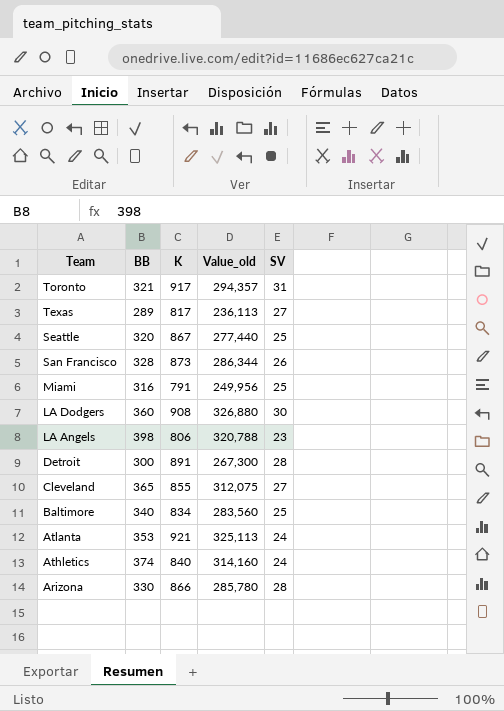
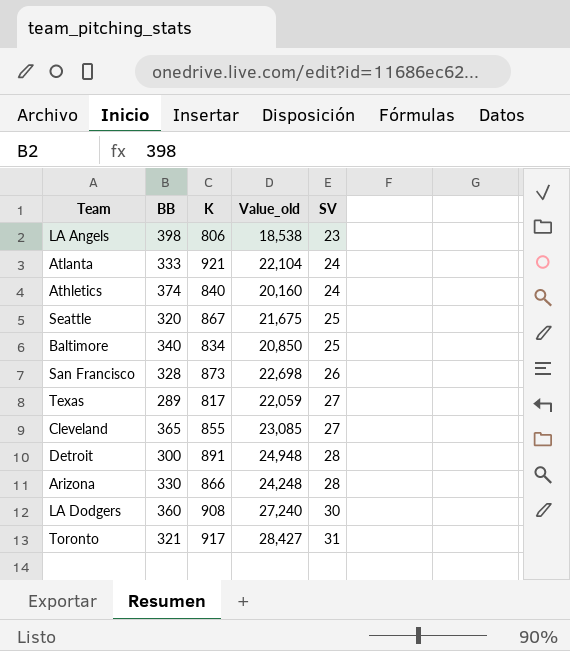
row order: Team descending -> SV ascending
column Value_old | formula: [BB] * [K] -> [K] * [SV]
row Miami: 316 | 791 | 249,956 | 25 -> none
Atlanta | BB: 353 -> 333

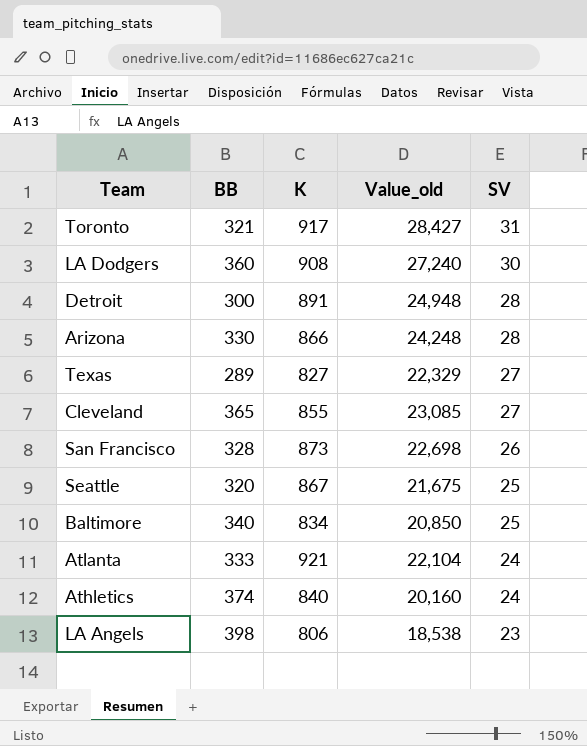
row order: SV ascending -> SV descending
Texas | K: 817 -> 827
Texas | Value_old: 22,059 -> 22,329

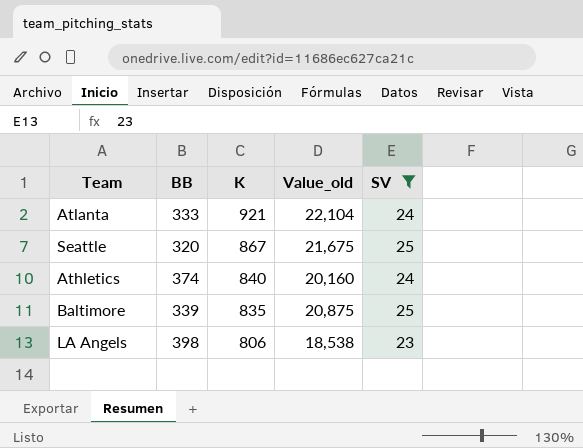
filter: none -> SV <= 25
row order: SV descending -> K descending
Baltimore | BB: 340 -> 339
Baltimore | K: 834 -> 835
Baltimore | Value_old: 20,850 -> 20,875

